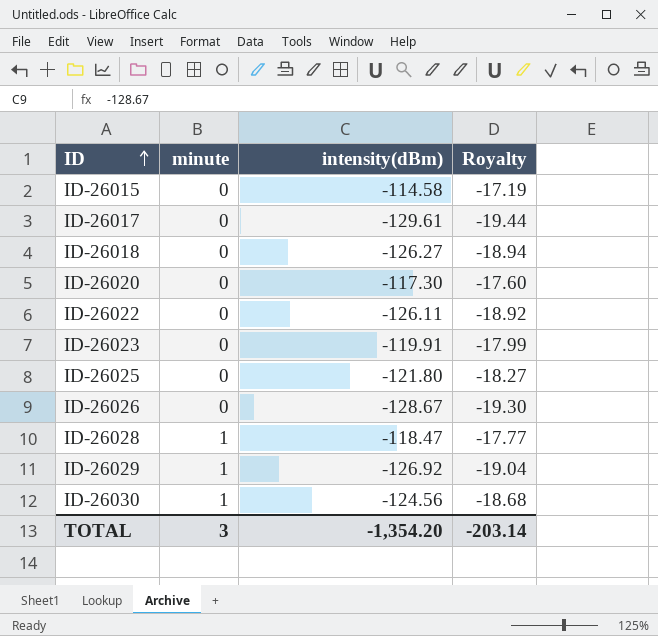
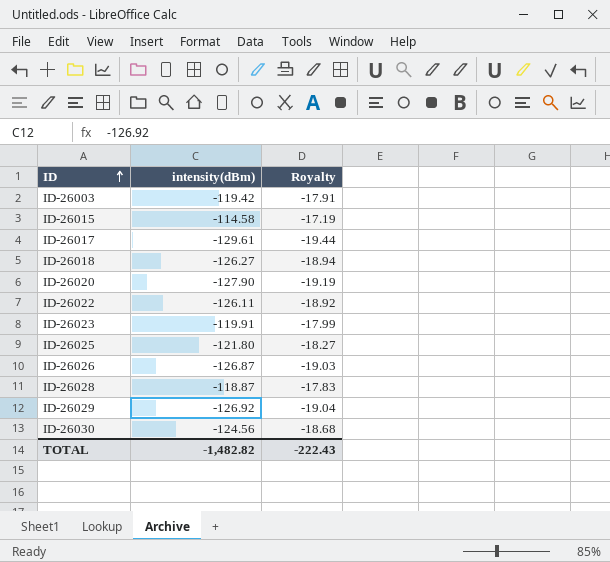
column minute | position: 2 -> none
row ID-26003: none -> -119.42 | -17.91
ID-26020 | intensity(dBm): -117.30 -> -127.90
ID-26020 | Royalty: -17.60 -> -19.19
ID-26026 | intensity(dBm): -128.67 -> -126.87
ID-26026 | Royalty: -19.30 -> -19.03
ID-26028 | intensity(dBm): -118.47 -> -118.87
ID-26028 | Royalty: -17.77 -> -17.83
TOTAL | intensity(dBm): -1,354.20 -> -1,482.82
TOTAL | Royalty: -203.14 -> -222.43

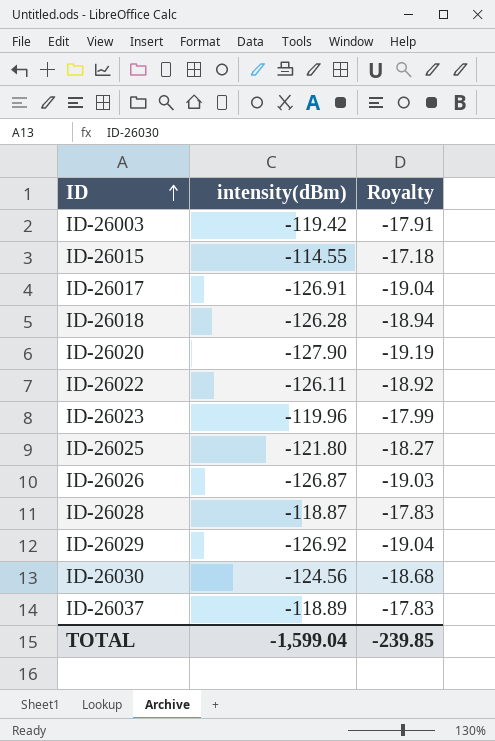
ID-26015 | intensity(dBm): -114.58 -> -114.55
ID-26015 | Royalty: -17.19 -> -17.18
ID-26017 | intensity(dBm): -129.61 -> -126.91
ID-26017 | Royalty: -19.44 -> -19.04
ID-26018 | intensity(dBm): -126.27 -> -126.28
ID-26023 | intensity(dBm): -119.91 -> -119.96
row ID-26037: none -> -118.89 | -17.83
TOTAL | intensity(dBm): -1,482.82 -> -1,599.04
TOTAL | Royalty: -222.43 -> -239.85

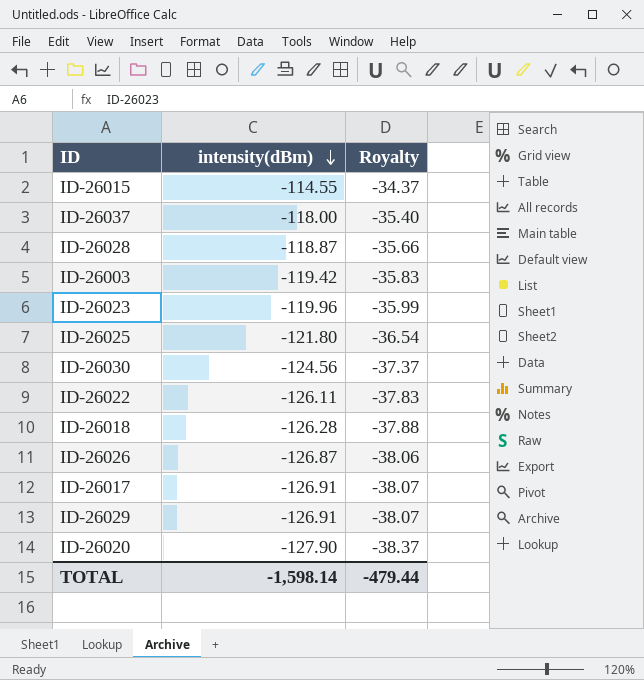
row order: ID ascending -> intensity(dBm) descending
column Royalty | formula: [intensity(dBm)] * 0.15 -> [intensity(dBm)] * 0.3
ID-26037 | intensity(dBm): -118.89 -> -118.00
ID-26029 | intensity(dBm): -126.92 -> -126.91
TOTAL | intensity(dBm): -1,599.04 -> -1,598.14
TOTAL | Royalty: -239.85 -> -479.44

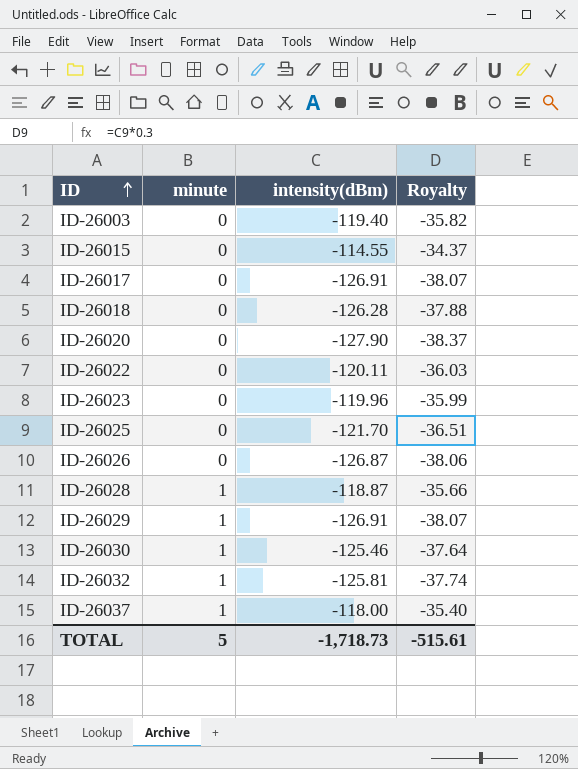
row order: intensity(dBm) descending -> ID ascending
column minute | position: none -> 2
ID-26003 | intensity(dBm): -119.42 -> -119.40
ID-26003 | Royalty: -35.83 -> -35.82
ID-26022 | intensity(dBm): -126.11 -> -120.11
ID-26022 | Royalty: -37.83 -> -36.03
ID-26025 | intensity(dBm): -121.80 -> -121.70
ID-26025 | Royalty: -36.54 -> -36.51
ID-26030 | intensity(dBm): -124.56 -> -125.46
ID-26030 | Royalty: -37.37 -> -37.64
row ID-26032: none -> 1 | -125.81 | -37.74
TOTAL | intensity(dBm): -1,598.14 -> -1,718.73
TOTAL | Royalty: -479.44 -> -515.61

